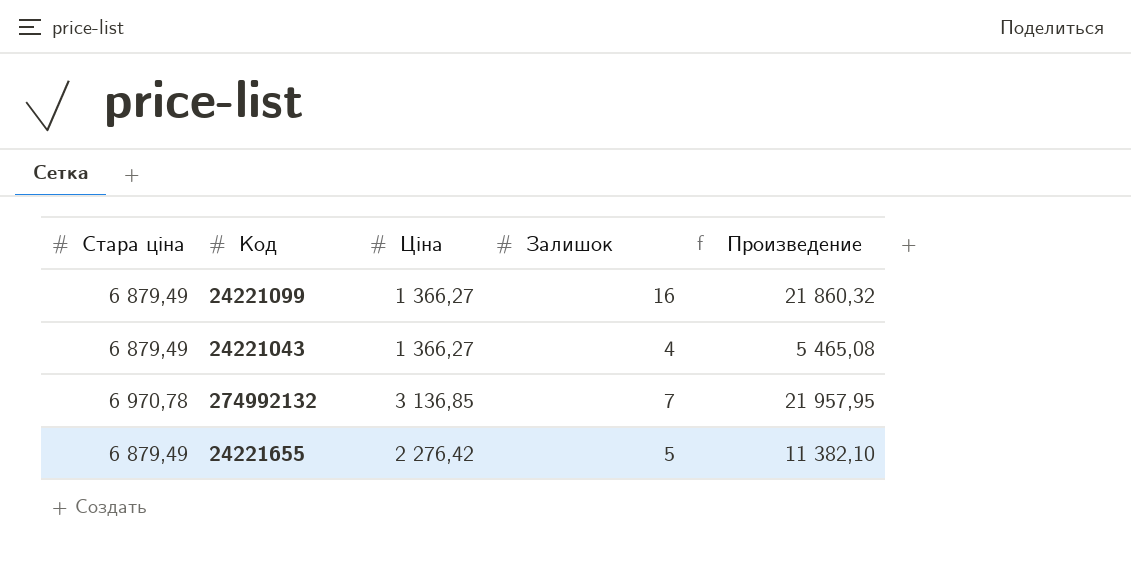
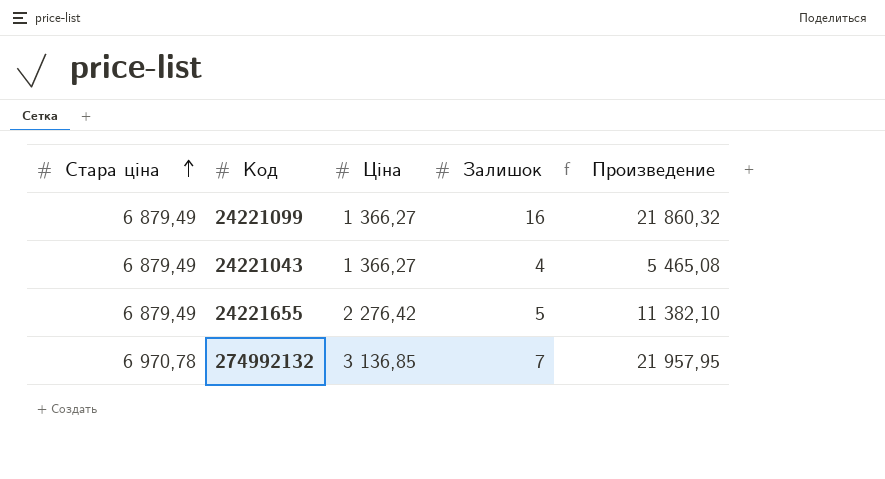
row order: none -> Стара ціна ascending

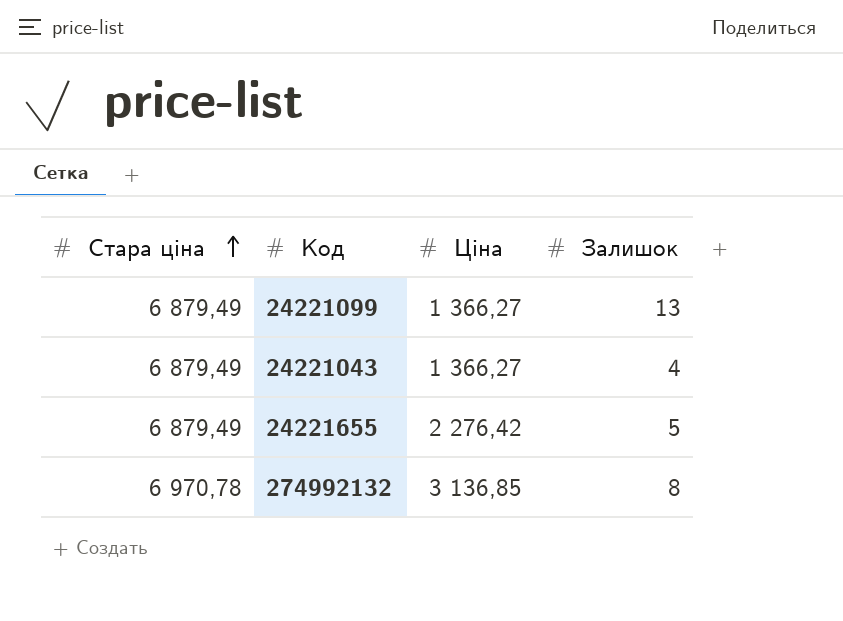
column Произведение | formula: [Ціна] * [Залишок] -> none
24221099 | Залишок: 16 -> 13
274992132 | Залишок: 7 -> 8

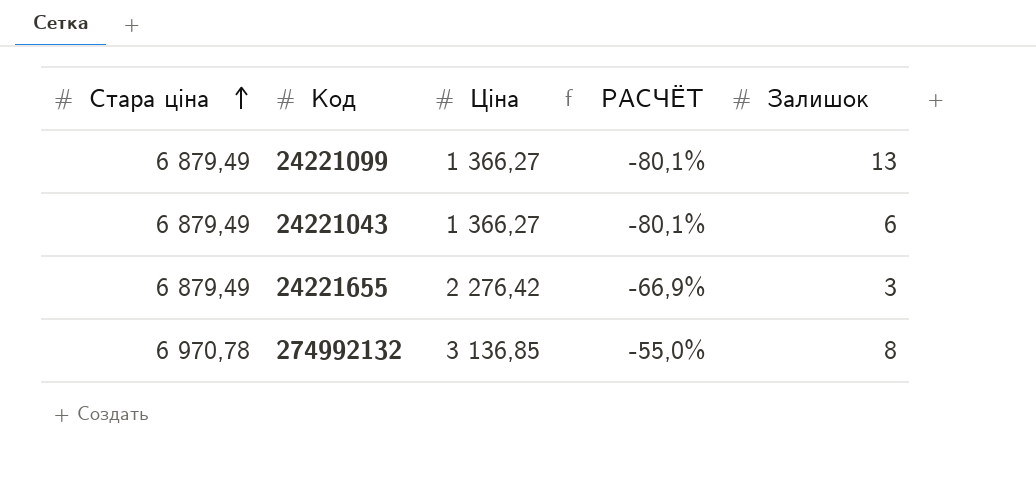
column РАСЧЁТ | formula: none -> ([Ціна] - [Стара ціна]) / [Стара ціна]
24221043 | Залишок: 4 -> 6
24221655 | Залишок: 5 -> 3

